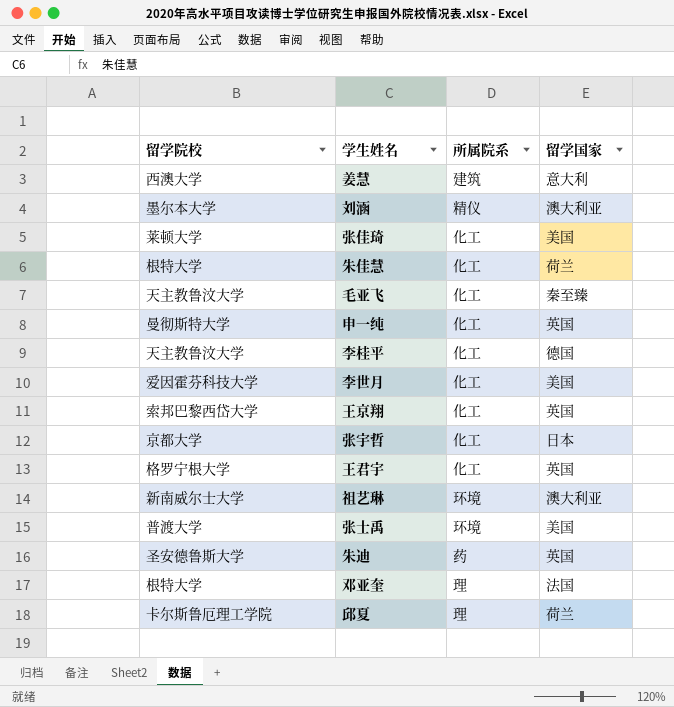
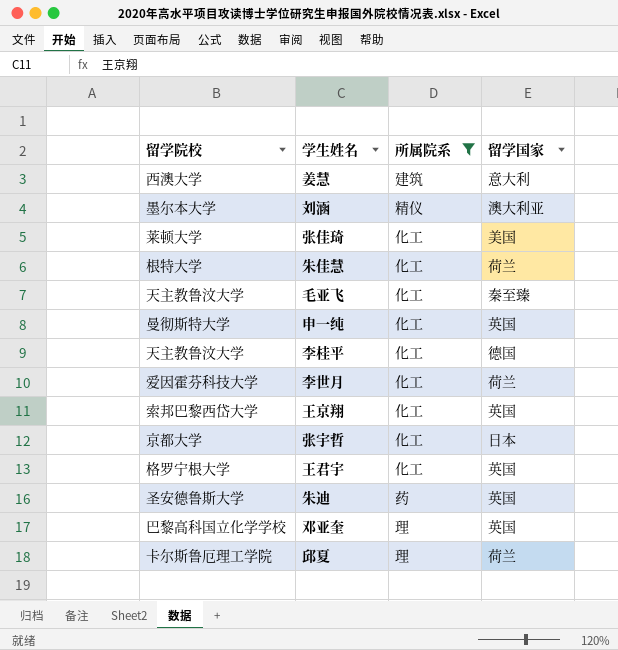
filter: none -> 所属院系 != 环境
李世月 | 留学国家: 美国 -> 荷兰
邓亚奎 | 留学院校: 根特大学 -> 巴黎高科国立化学学校
邓亚奎 | 留学国家: 法国 -> 英国

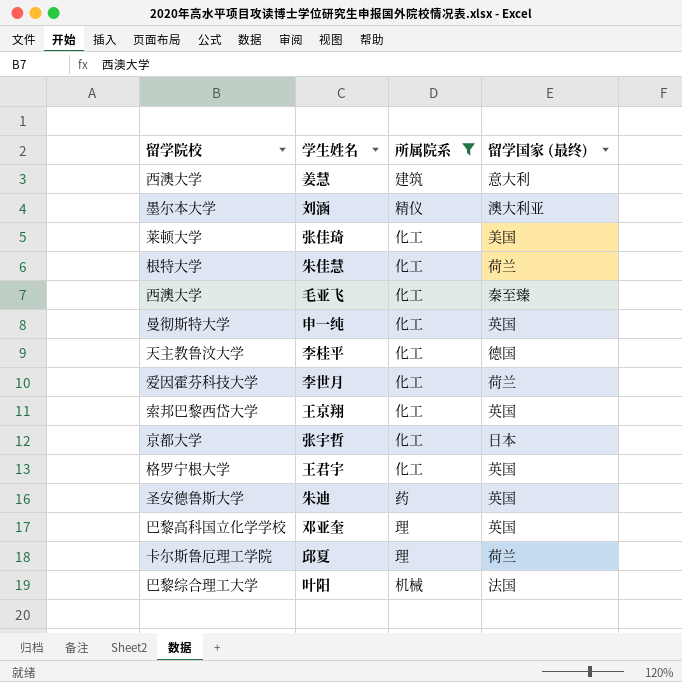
column name: 留学国家 -> 留学国家 (最终)
毛亚飞 | 留学院校: 天主教鲁汶大学 -> 西澳大学
row 叶阳: none -> 巴黎综合理工大学 | 机械 | 法国

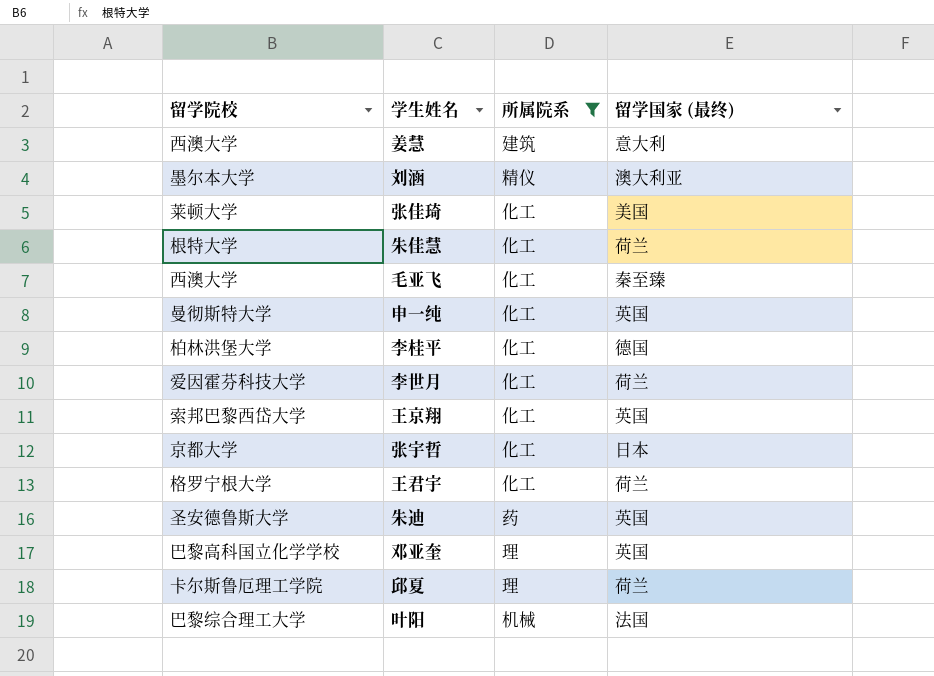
李桂平 | 留学院校: 天主教鲁汶大学 -> 柏林洪堡大学
王君宇 | 留学国家 (最终): 英国 -> 荷兰

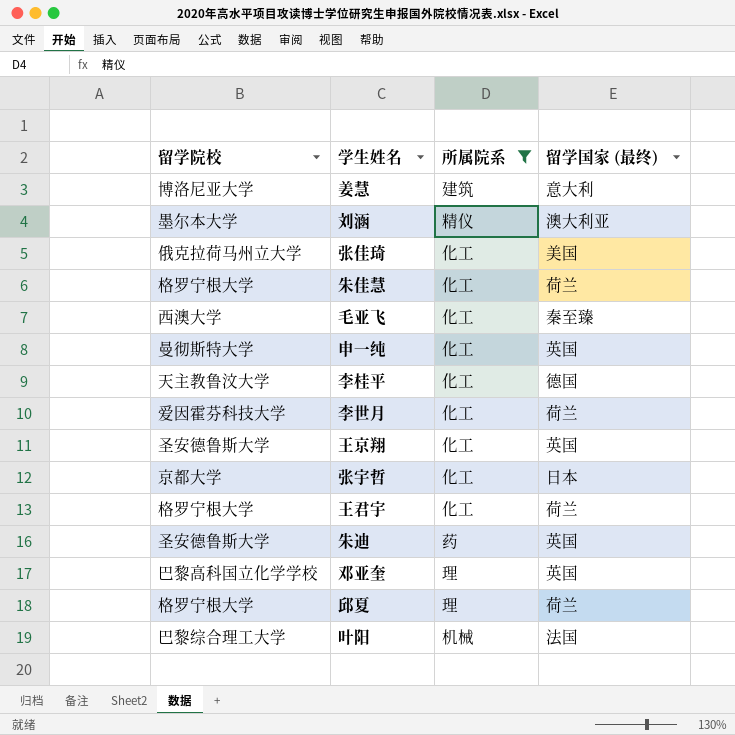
姜慧 | 留学院校: 西澳大学 -> 博洛尼亚大学
张佳琦 | 留学院校: 莱顿大学 -> 俄克拉荷马州立大学
朱佳慧 | 留学院校: 根特大学 -> 格罗宁根大学
李桂平 | 留学院校: 柏林洪堡大学 -> 天主教鲁汶大学
王京翔 | 留学院校: 索邦巴黎西岱大学 -> 圣安德鲁斯大学
邱夏 | 留学院校: 卡尔斯鲁厄理工学院 -> 格罗宁根大学

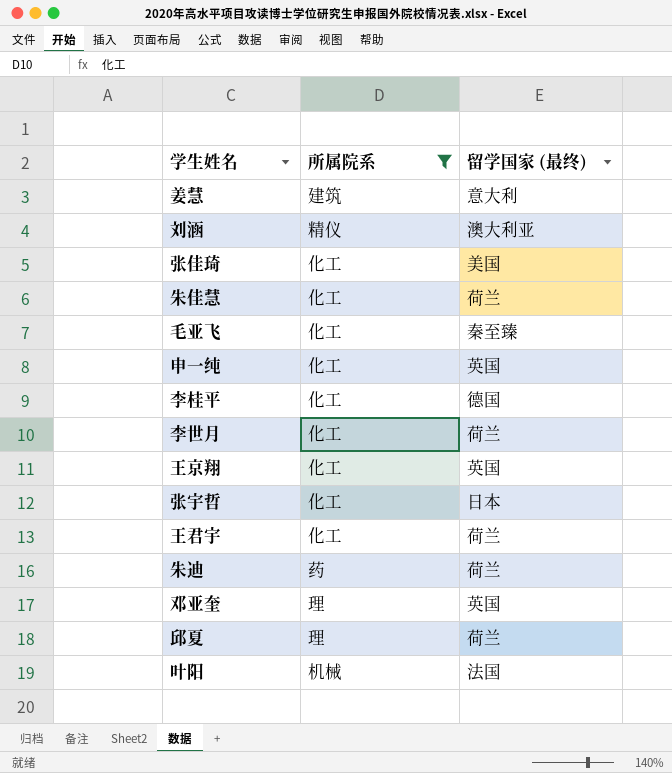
column 留学院校 | position: 1 -> none
朱迪 | 留学国家 (最终): 英国 -> 荷兰

